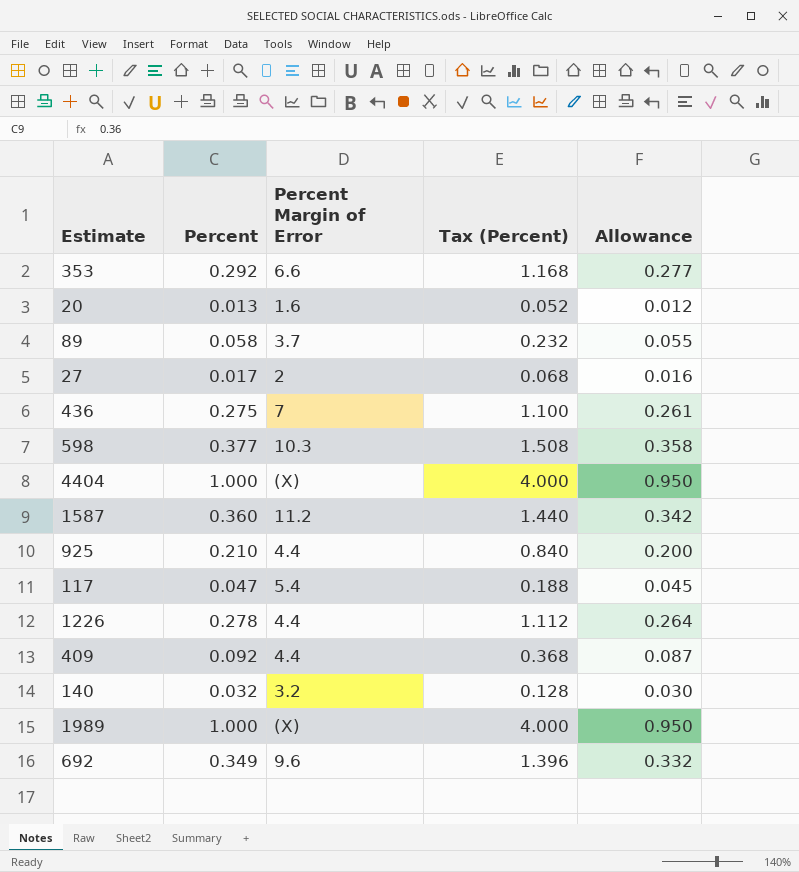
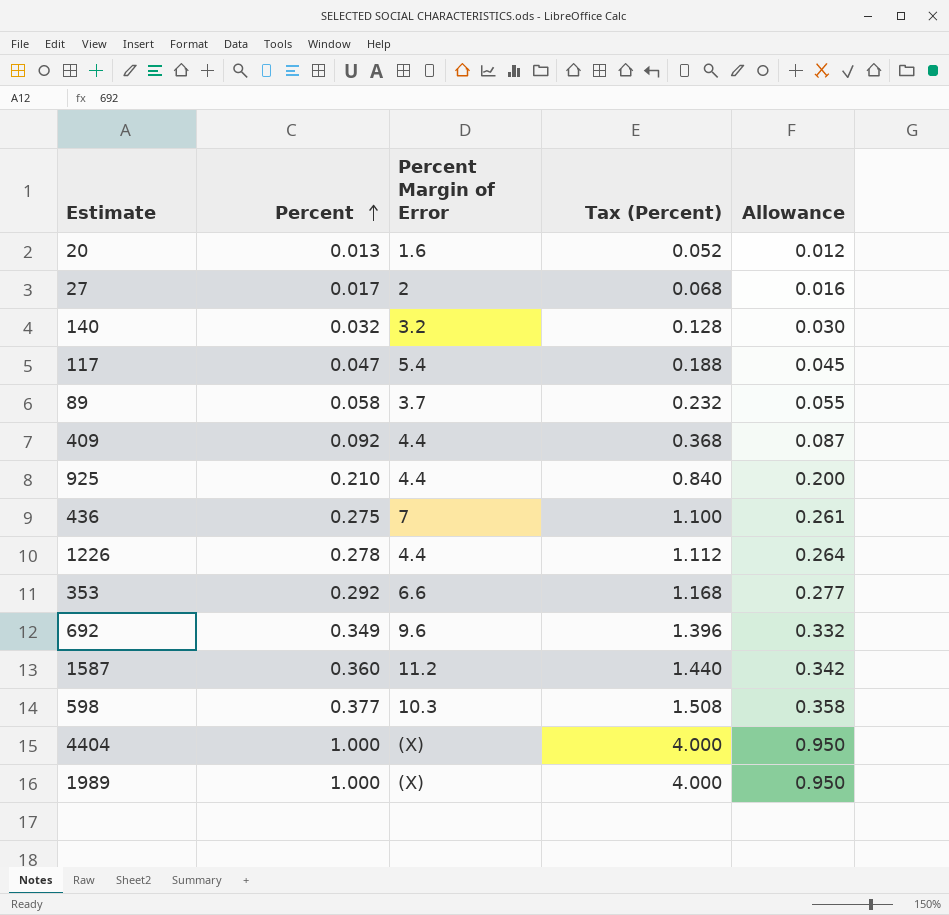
row order: none -> Percent ascending

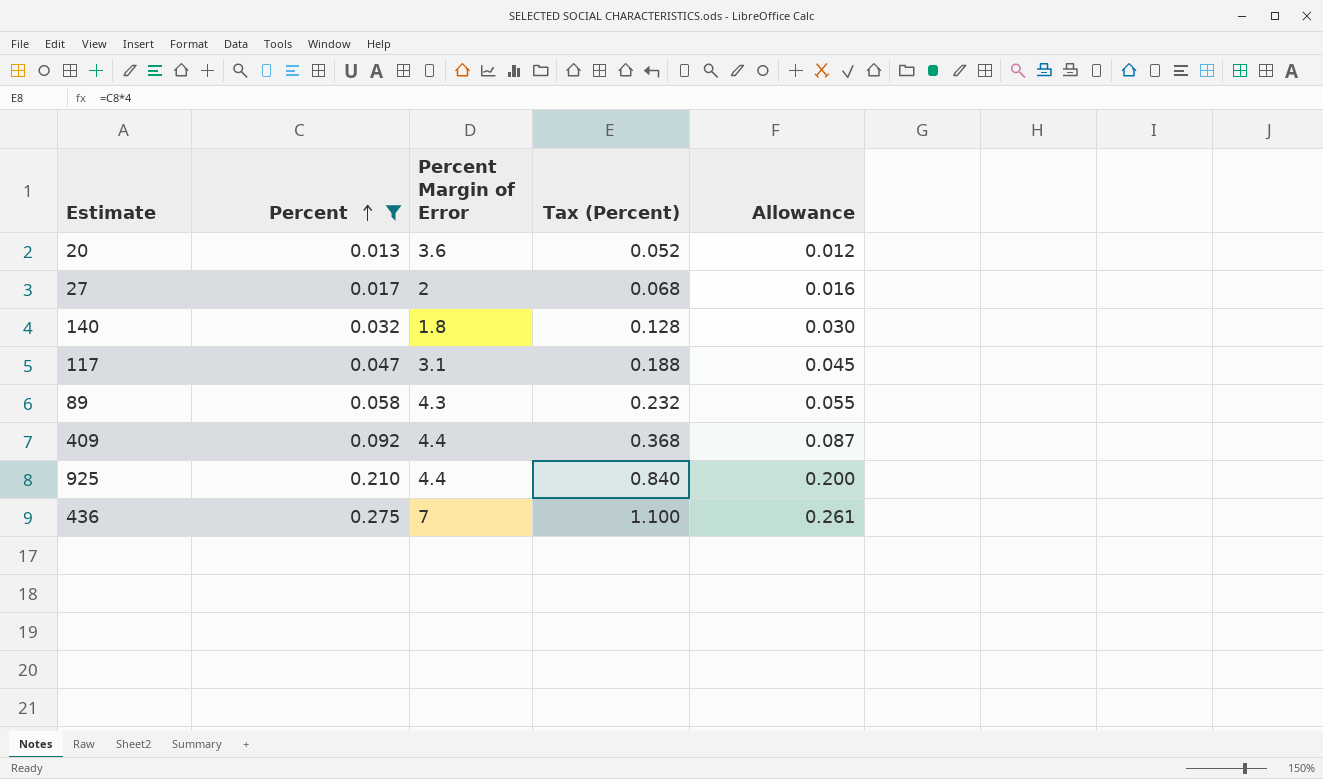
filter: none -> Percent <= 0.275
20 | Percent Margin of Error: 1.6 -> 3.6
140 | Percent Margin of Error: 3.2 -> 1.8
117 | Percent Margin of Error: 5.4 -> 3.1
89 | Percent Margin of Error: 3.7 -> 4.3

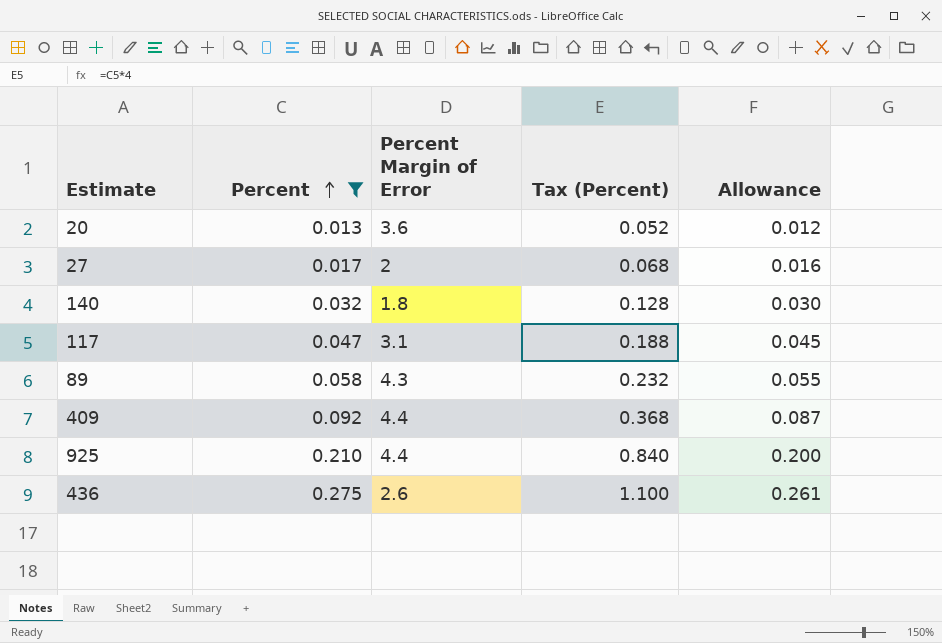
436 | Percent Margin of Error: 7 -> 2.6

